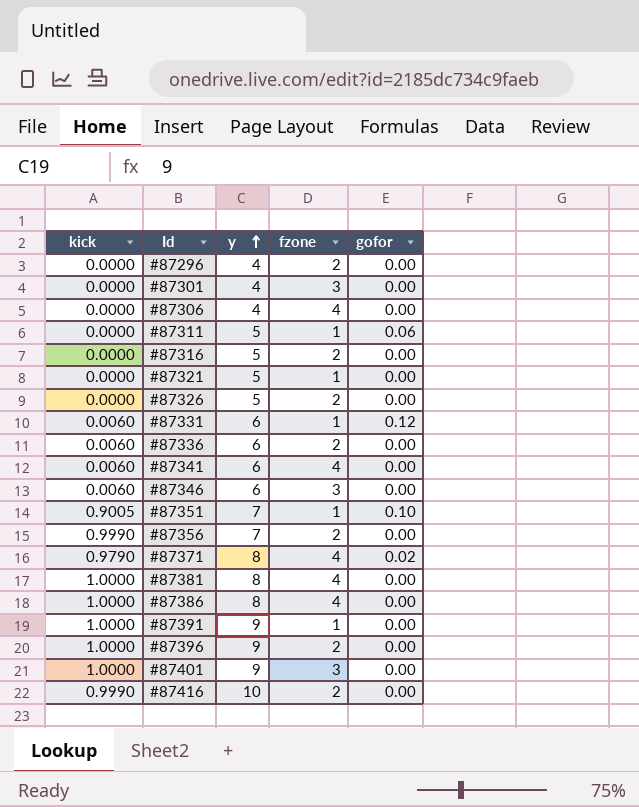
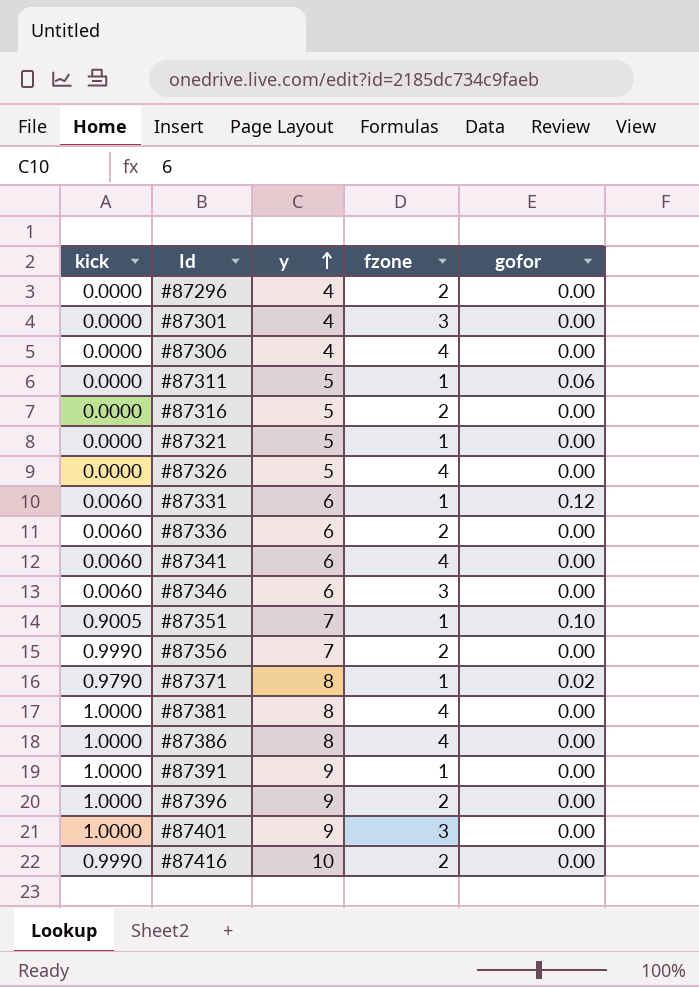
#87326 | fzone: 2 -> 4
#87371 | fzone: 4 -> 1

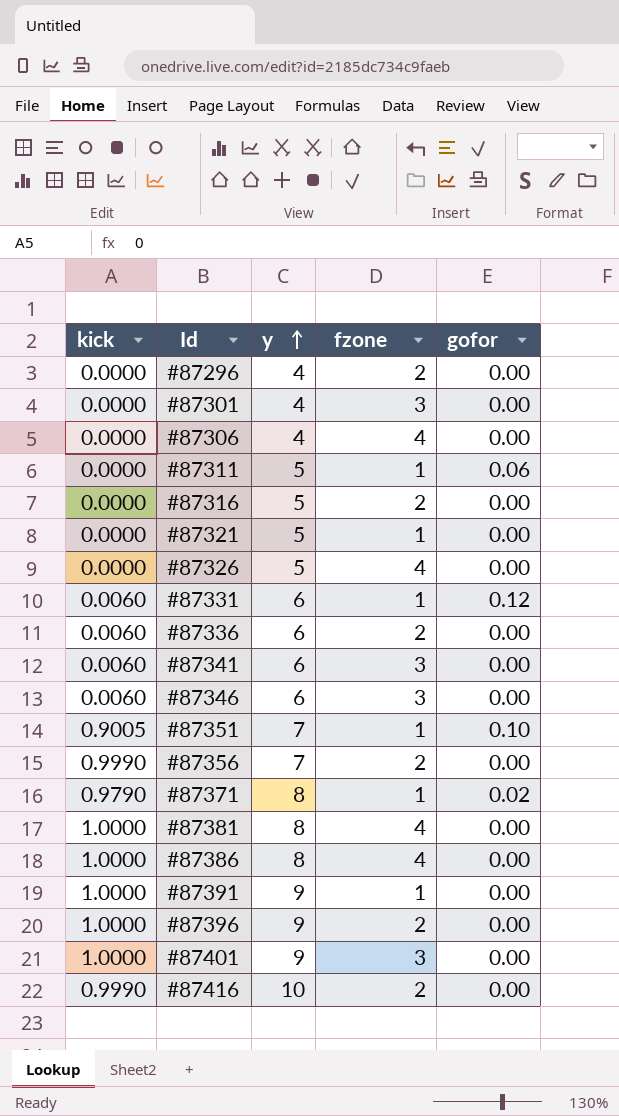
#87341 | fzone: 4 -> 3

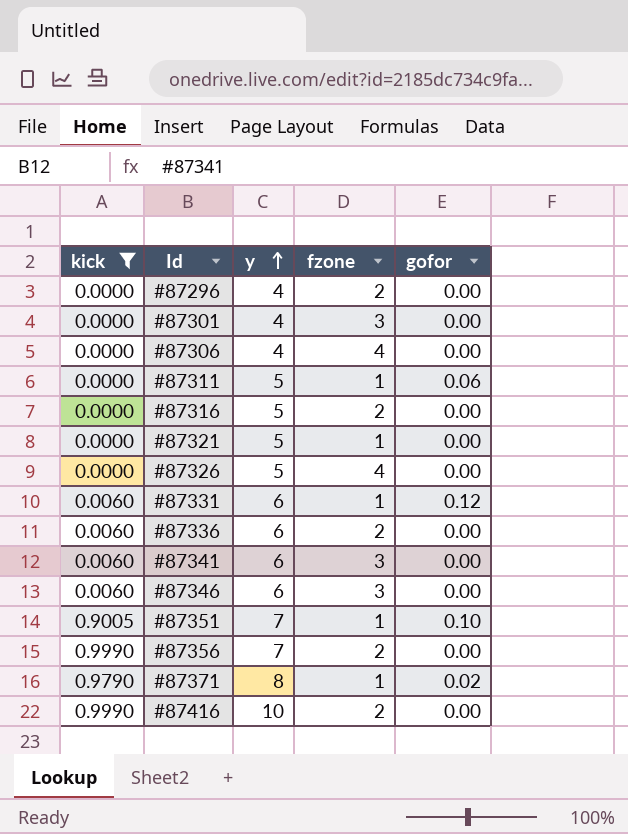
filter: none -> kick != 1.0000

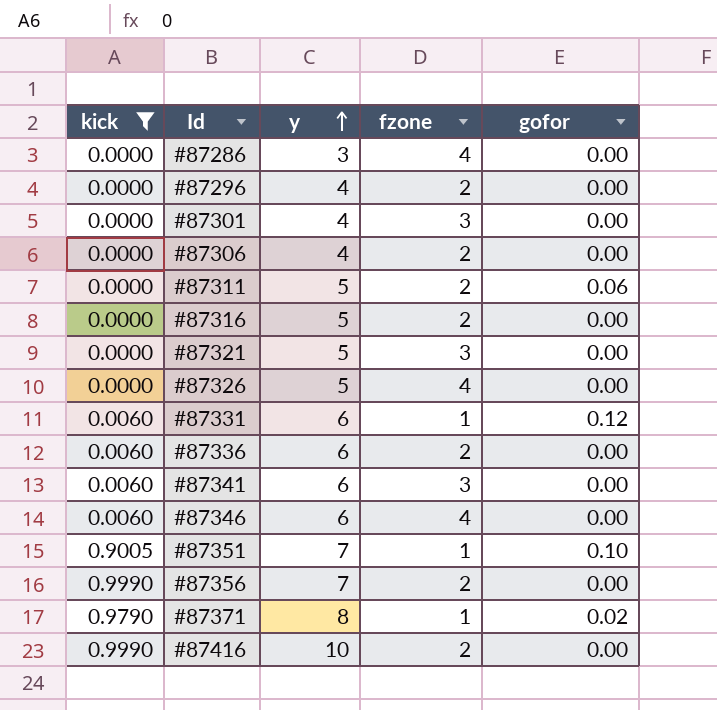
row #87286: none -> 0.0000 | 3 | 4 | 0.00
#87306 | fzone: 4 -> 2
#87311 | fzone: 1 -> 2
#87321 | fzone: 1 -> 3
#87346 | fzone: 3 -> 4

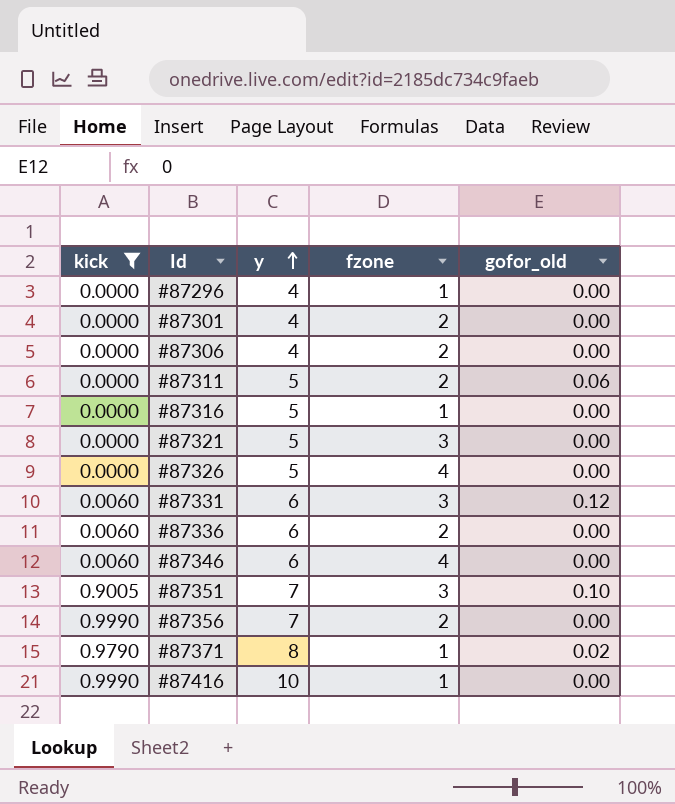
column name: gofor -> gofor_old
row #87286: 0.0000 | 3 | 4 | 0.00 -> none
row #87341: 0.0060 | 6 | 3 | 0.00 -> none
#87296 | fzone: 2 -> 1
#87301 | fzone: 3 -> 2
#87316 | fzone: 2 -> 1
#87331 | fzone: 1 -> 3
#87351 | fzone: 1 -> 3
#87416 | fzone: 2 -> 1

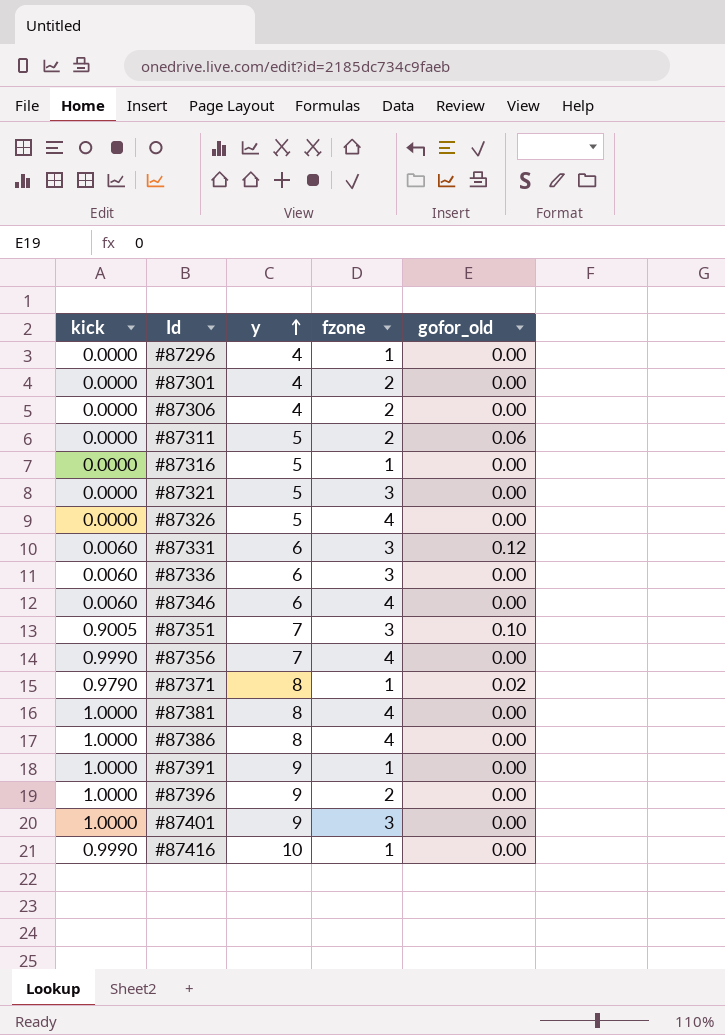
filter: kick != 1.0000 -> none
#87336 | fzone: 2 -> 3
#87356 | fzone: 2 -> 4

